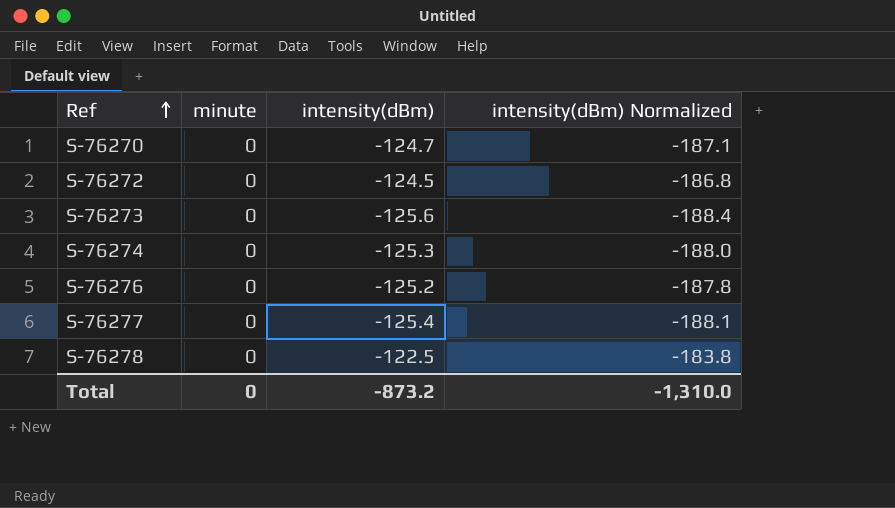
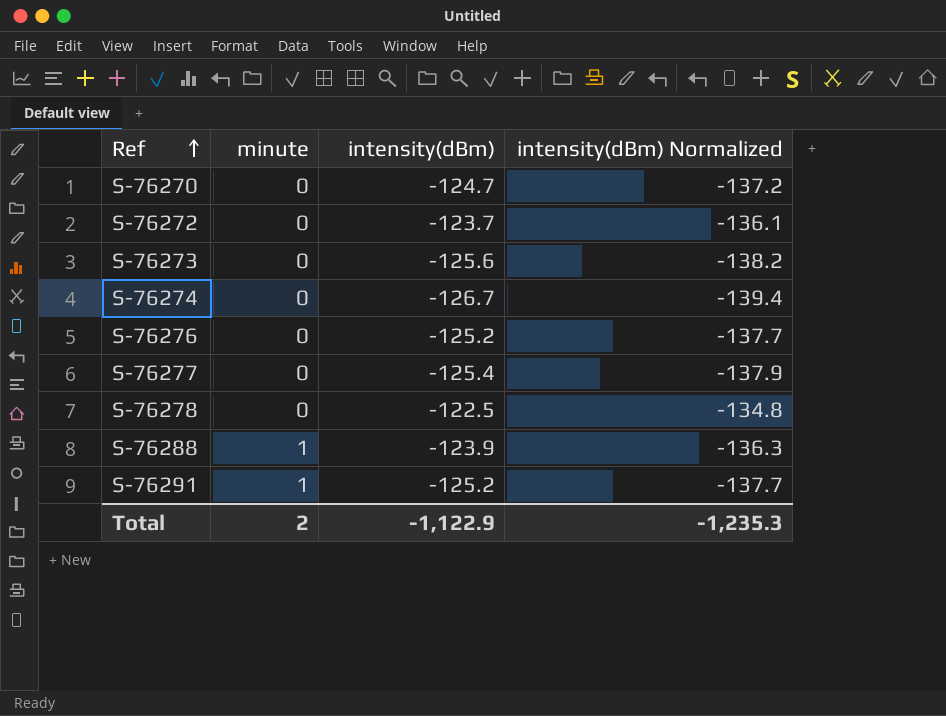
column intensity(dBm) Normalized | formula: [intensity(dBm)] * 1.5 -> [intensity(dBm)] * 1.1
S-76272 | intensity(dBm): -124.5 -> -123.7
S-76274 | intensity(dBm): -125.3 -> -126.7
row S-76288: none -> 1 | -123.9 | -136.3
row S-76291: none -> 1 | -125.2 | -137.7
Total | minute: 0 -> 2
Total | intensity(dBm): -873.2 -> -1,122.9
Total | intensity(dBm) Normalized: -1,310.0 -> -1,235.3

